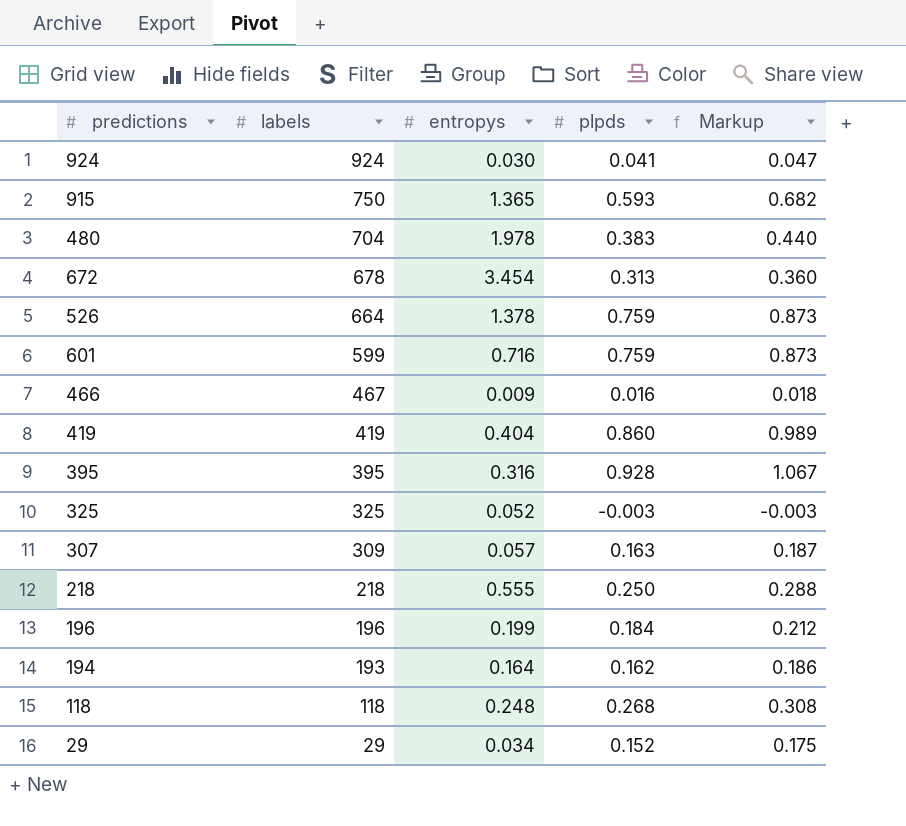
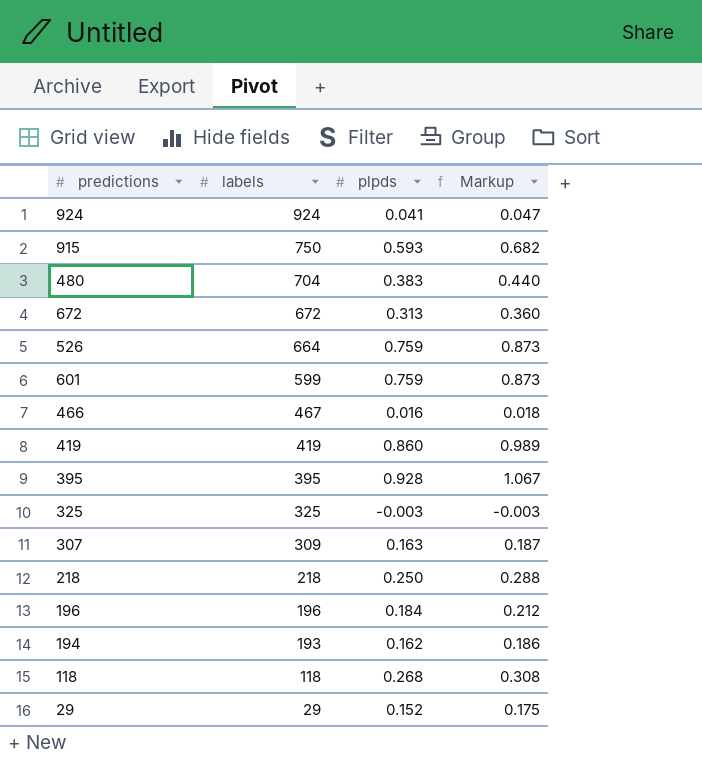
column entropys | position: 3 -> none
672 | labels: 678 -> 672

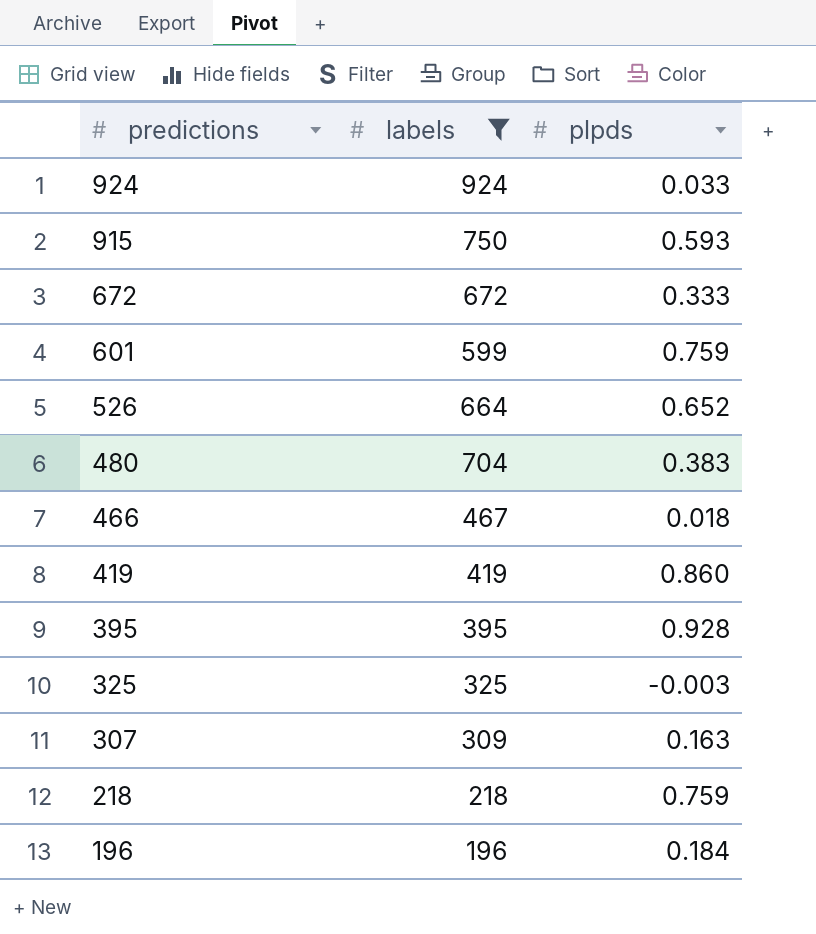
filter: none -> labels >= 196
row order: labels descending -> predictions descending
column Markup | formula: [plpds] * 1.15 -> none
924 | plpds: 0.041 -> 0.033
672 | plpds: 0.313 -> 0.333
526 | plpds: 0.759 -> 0.652
466 | plpds: 0.016 -> 0.018
218 | plpds: 0.250 -> 0.759

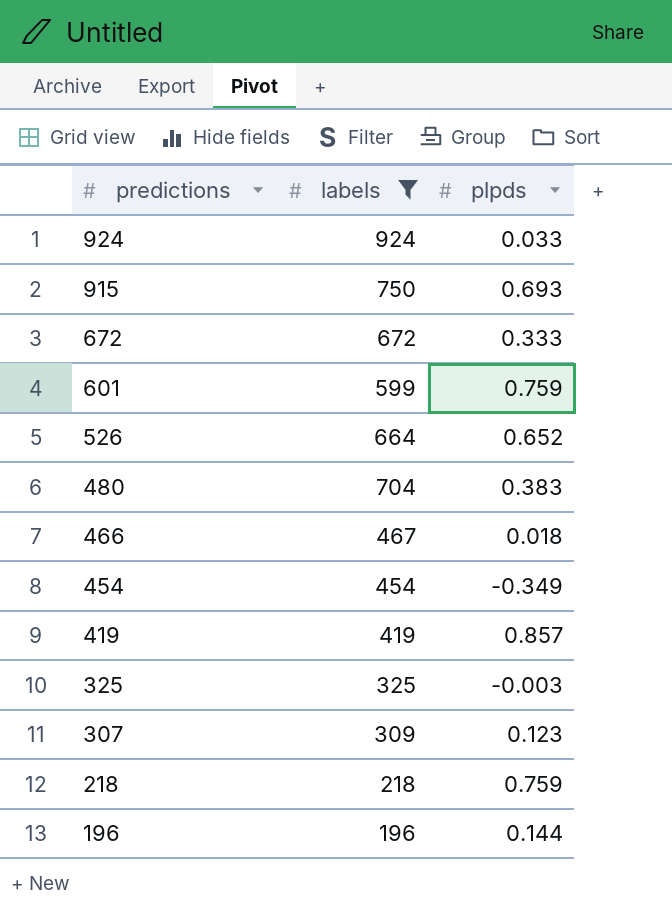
row 395: 395 | 0.928 -> none
915 | plpds: 0.593 -> 0.693
row 454: none -> 454 | -0.349
419 | plpds: 0.860 -> 0.857
307 | plpds: 0.163 -> 0.123
196 | plpds: 0.184 -> 0.144

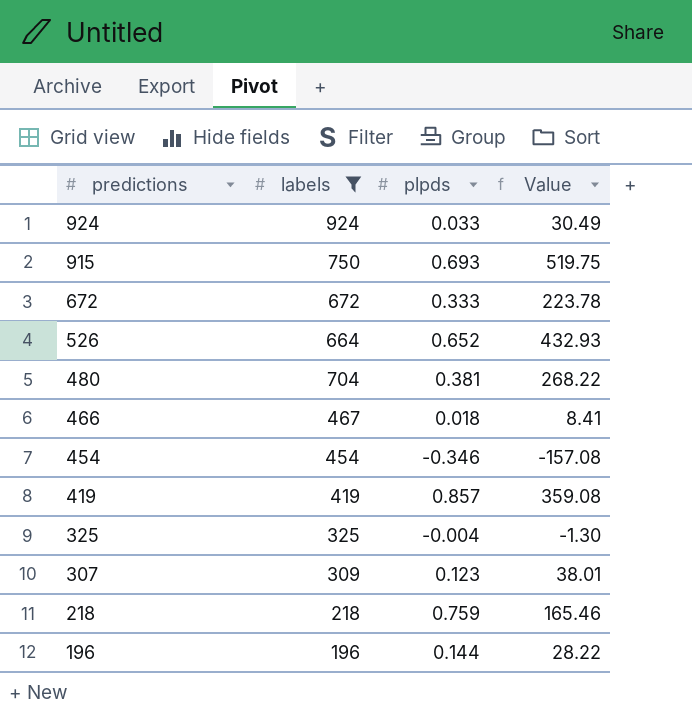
column Value | formula: none -> [labels] * [plpds]
row 601: 599 | 0.759 -> none
480 | plpds: 0.383 -> 0.381
454 | plpds: -0.349 -> -0.346
325 | plpds: -0.003 -> -0.004

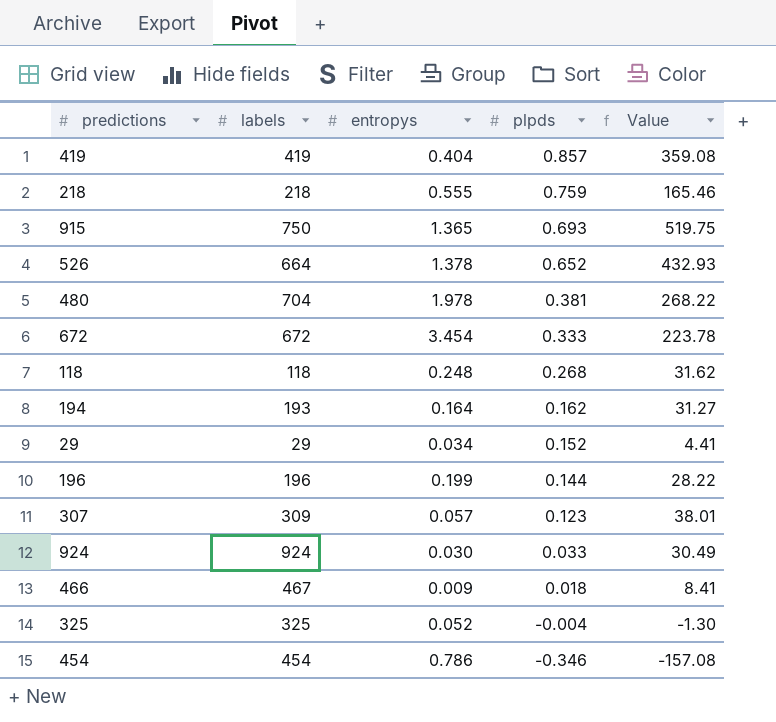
filter: labels >= 196 -> none
row order: predictions descending -> plpds descending
column entropys | position: none -> 3

